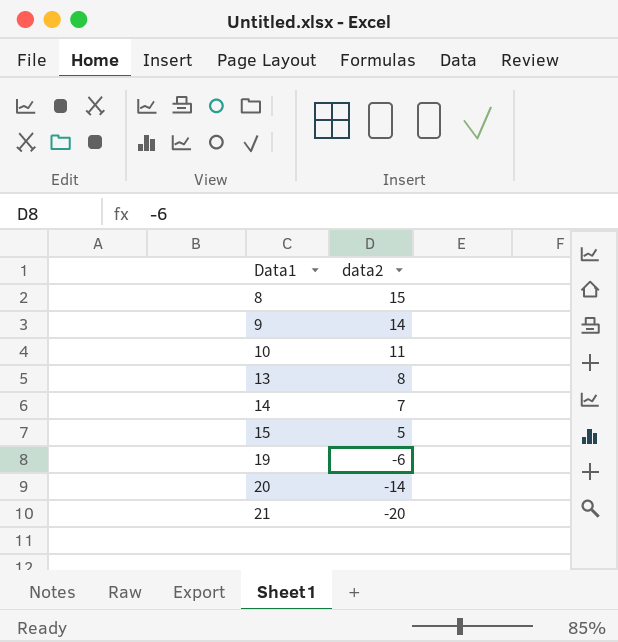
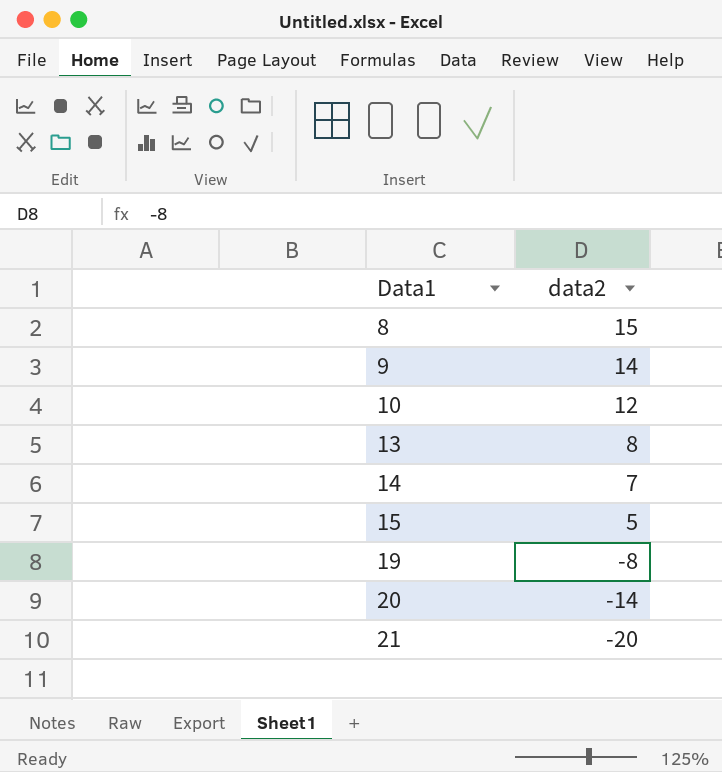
10 | data2: 11 -> 12
19 | data2: -6 -> -8

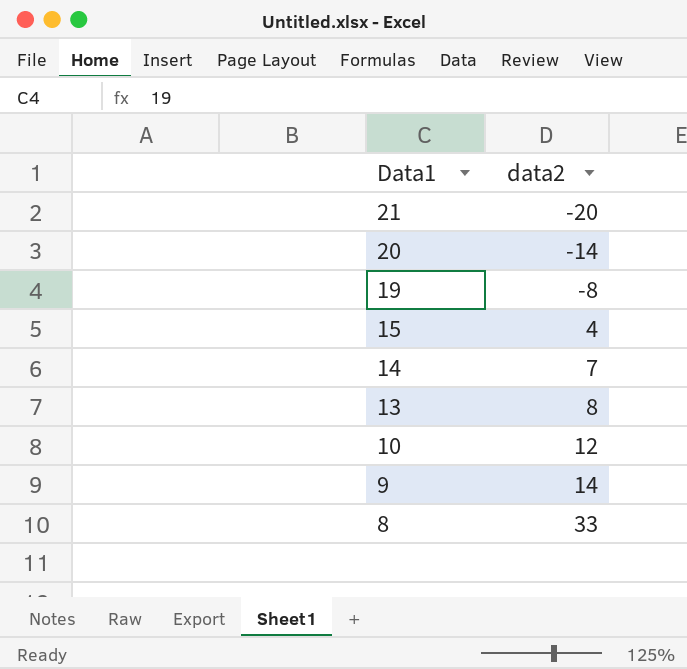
row order: Data1 ascending -> Data1 descending
15 | data2: 5 -> 4
8 | data2: 15 -> 33

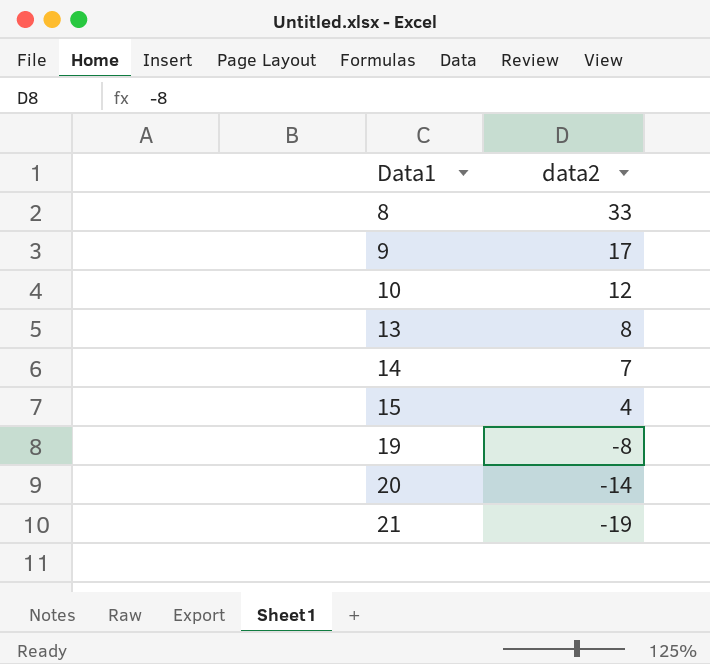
row order: Data1 descending -> Data1 ascending
9 | data2: 14 -> 17
21 | data2: -20 -> -19

